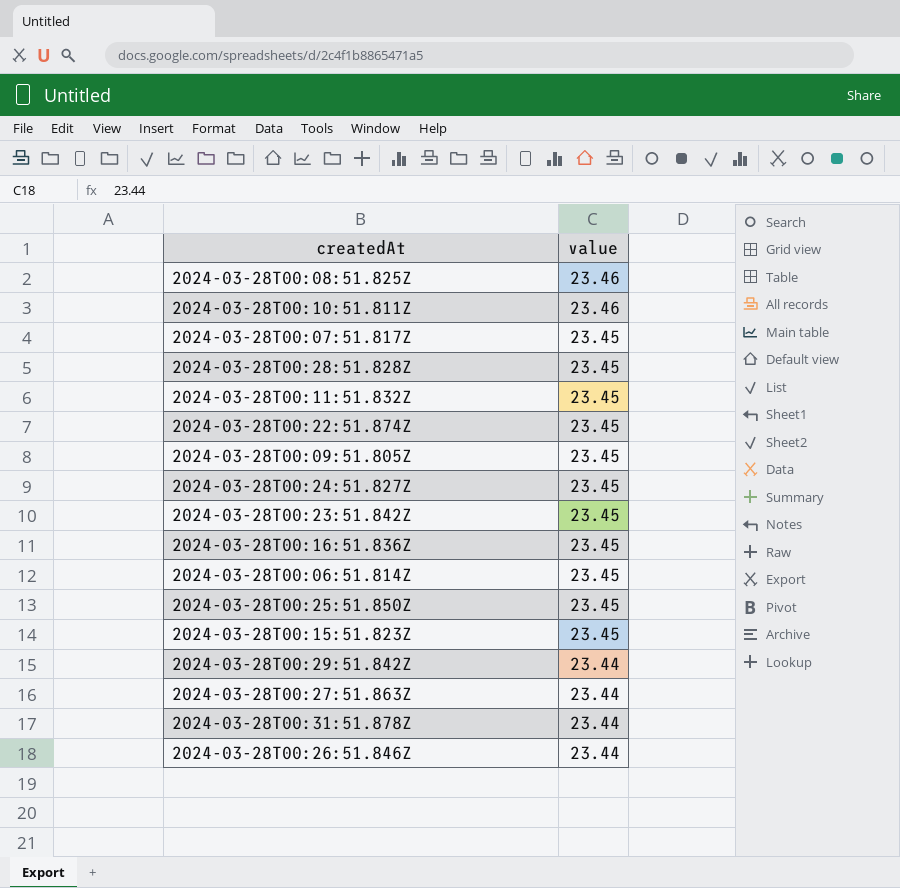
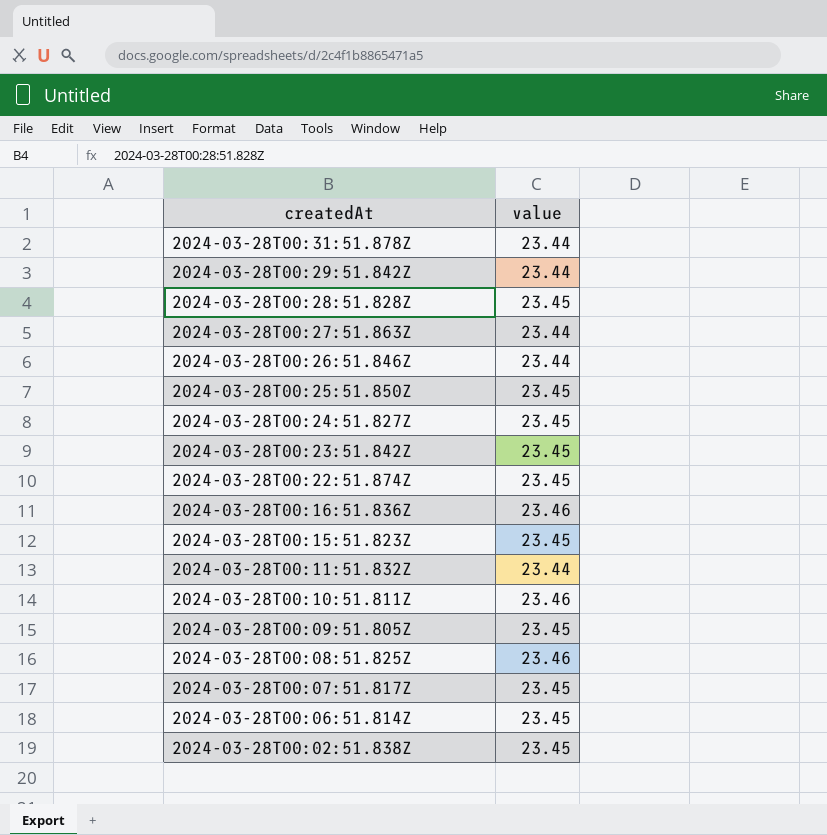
row order: value descending -> createdAt descending
2024-03-28T00:16:51.836Z | value: 23.45 -> 23.46
2024-03-28T00:11:51.832Z | value: 23.45 -> 23.44
row 2024-03-28T00:02:51.838Z: none -> 23.45

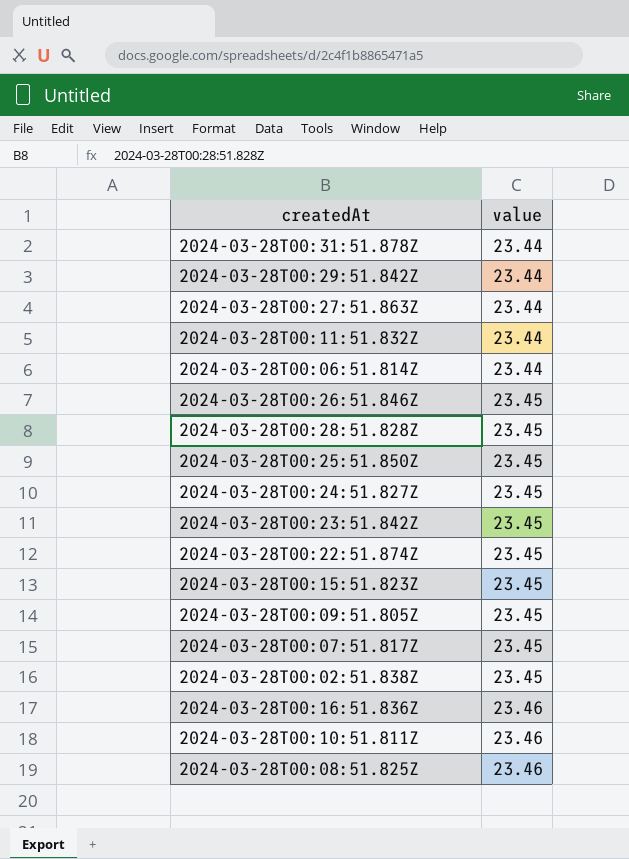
row order: createdAt descending -> value ascending
2024-03-28T00:06:51.814Z | value: 23.45 -> 23.44
2024-03-28T00:26:51.846Z | value: 23.44 -> 23.45

